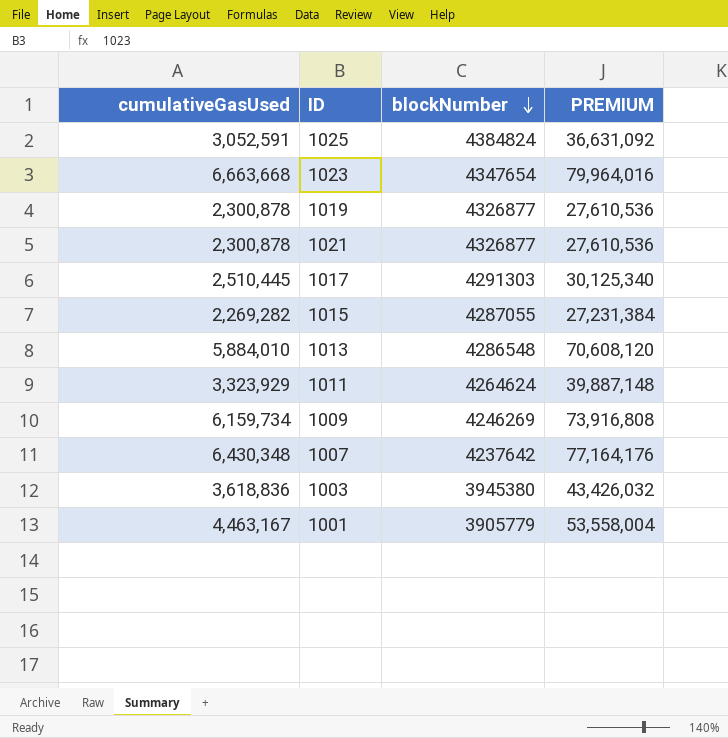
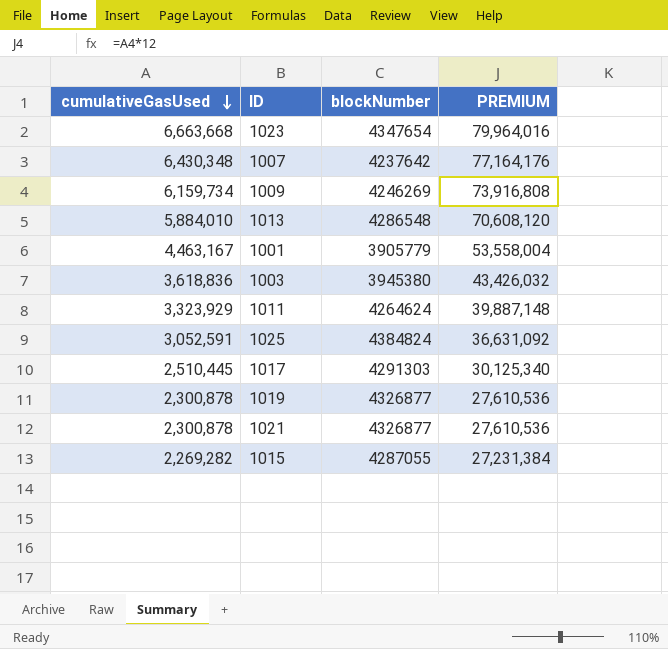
row order: blockNumber descending -> cumulativeGasUsed descending

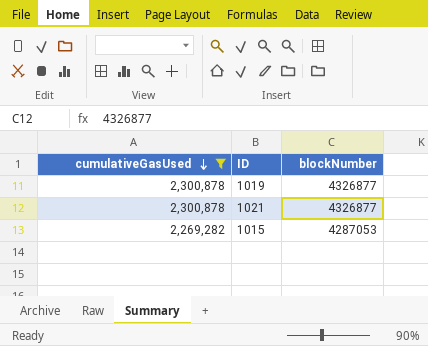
filter: none -> cumulativeGasUsed <= 2,300,878
column PREMIUM | formula: [cumulativeGasUsed] * 12 -> none
1015 | blockNumber: 4287055 -> 4287053

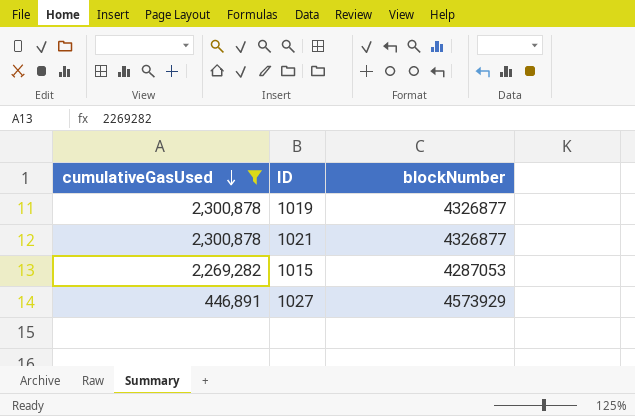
row 1027: none -> 446,891 | 4573929

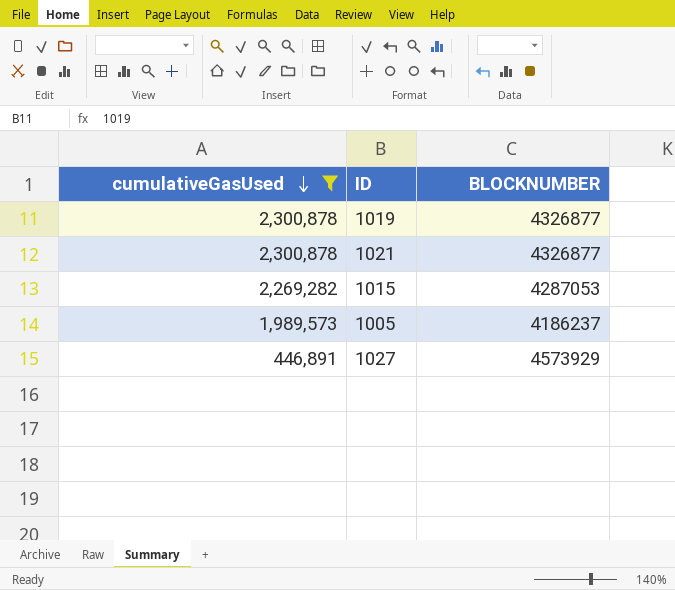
column name: blockNumber -> BLOCKNUMBER
row 1005: none -> 1,989,573 | 4186237

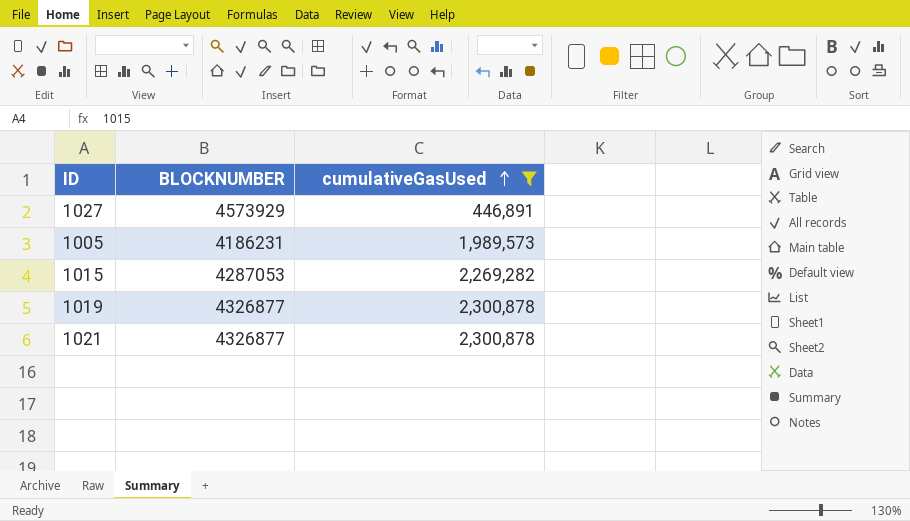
row order: cumulativeGasUsed descending -> cumulativeGasUsed ascending
column cumulativeGasUsed | position: 1 -> 3
1005 | BLOCKNUMBER: 4186237 -> 4186231

